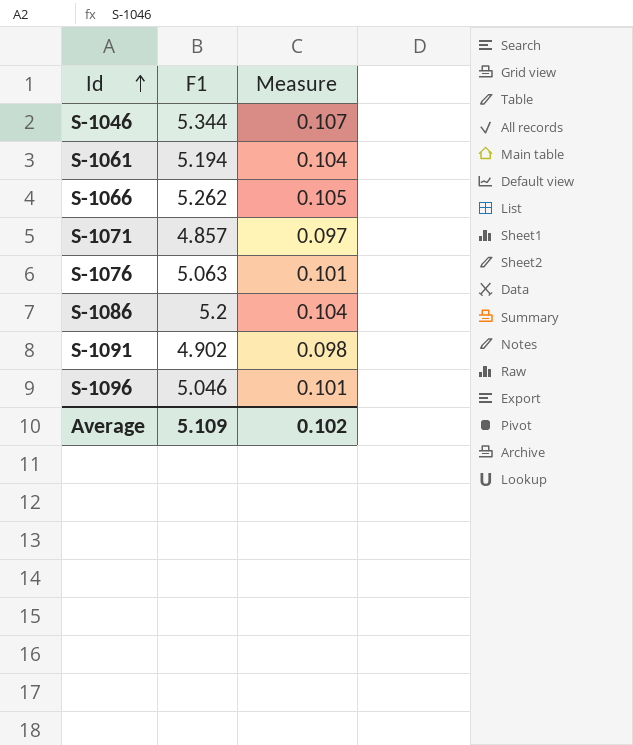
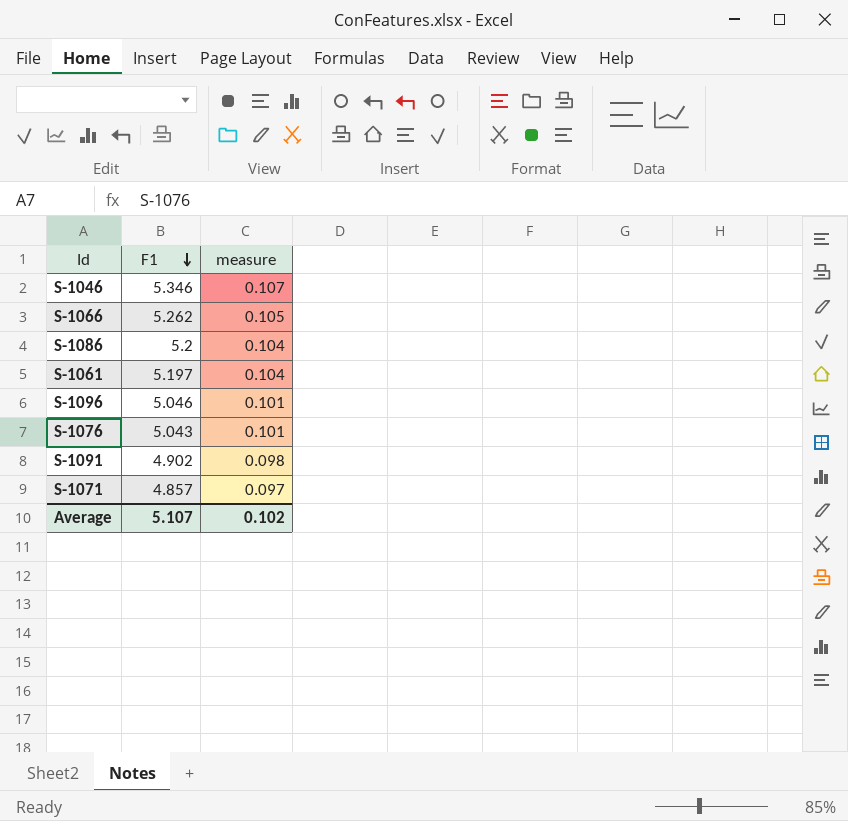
row order: Id ascending -> F1 descending
column name: Measure -> measure
S-1046 | F1: 5.344 -> 5.346
S-1061 | F1: 5.194 -> 5.197
S-1076 | F1: 5.063 -> 5.043
Average | F1: 5.109 -> 5.107

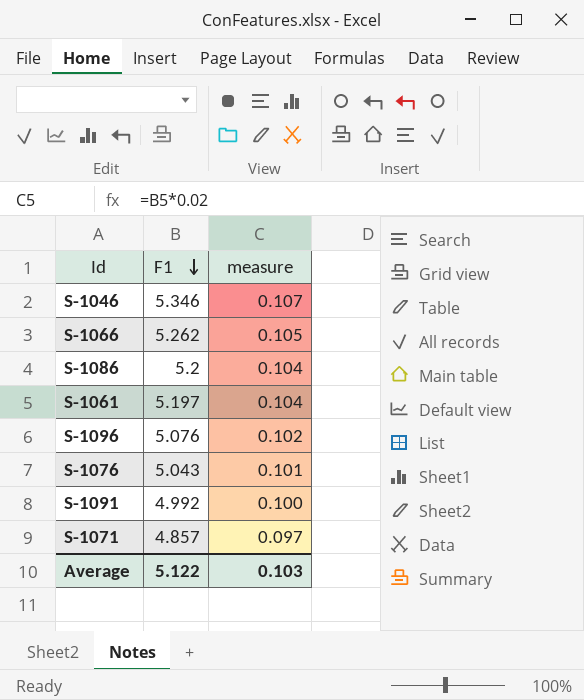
S-1096 | F1: 5.046 -> 5.076
S-1096 | measure: 0.101 -> 0.102
S-1091 | F1: 4.902 -> 4.992
S-1091 | measure: 0.098 -> 0.100
Average | F1: 5.107 -> 5.122
Average | measure: 0.102 -> 0.103

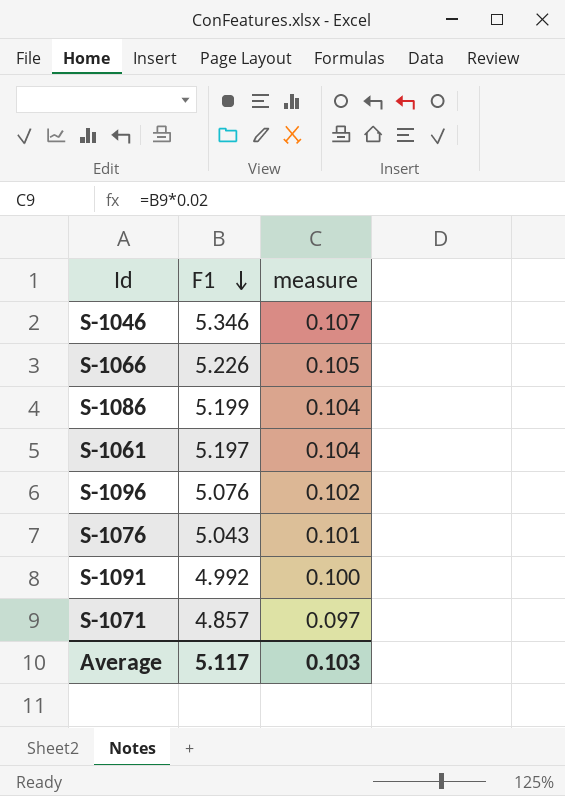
S-1066 | F1: 5.262 -> 5.226
S-1086 | F1: 5.2 -> 5.199
Average | F1: 5.122 -> 5.117

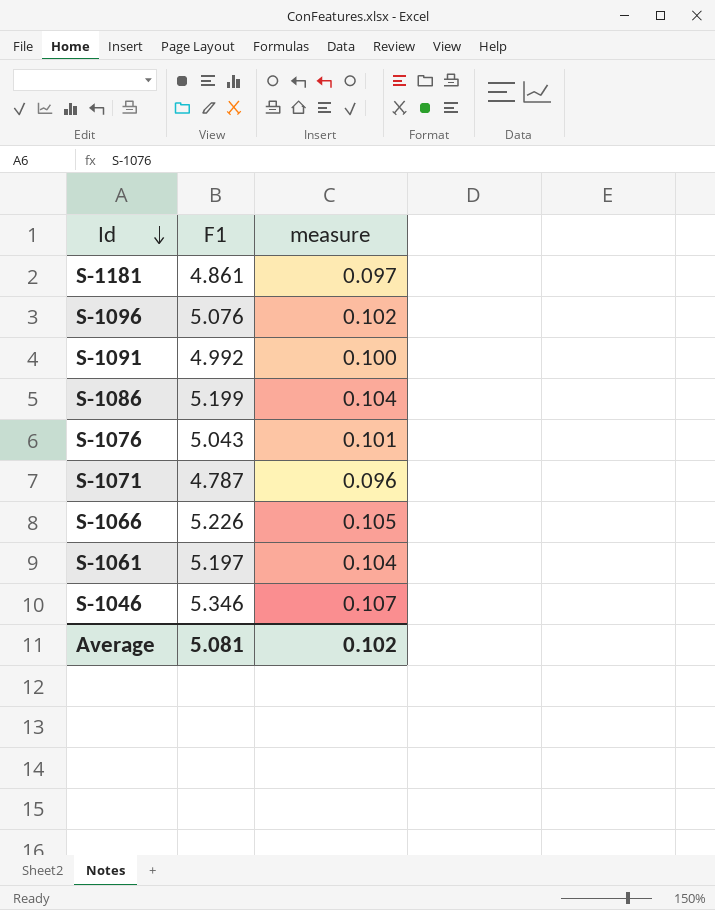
row order: F1 descending -> Id descending
row S-1181: none -> 4.861 | 0.097
S-1071 | F1: 4.857 -> 4.787
S-1071 | measure: 0.097 -> 0.096
Average | F1: 5.117 -> 5.081
Average | measure: 0.103 -> 0.102

